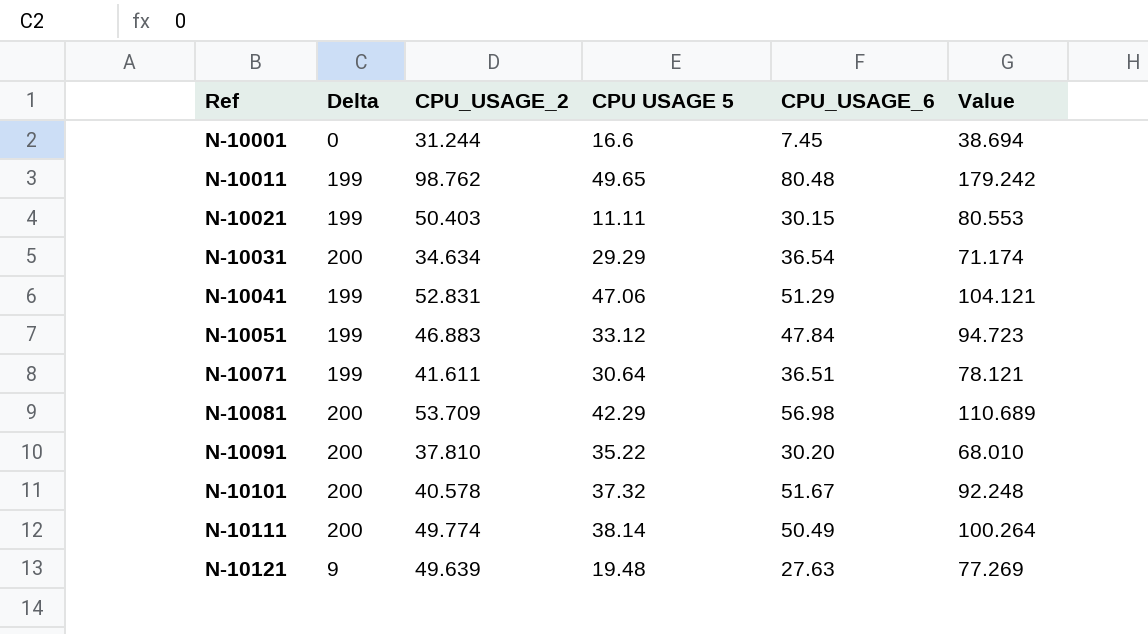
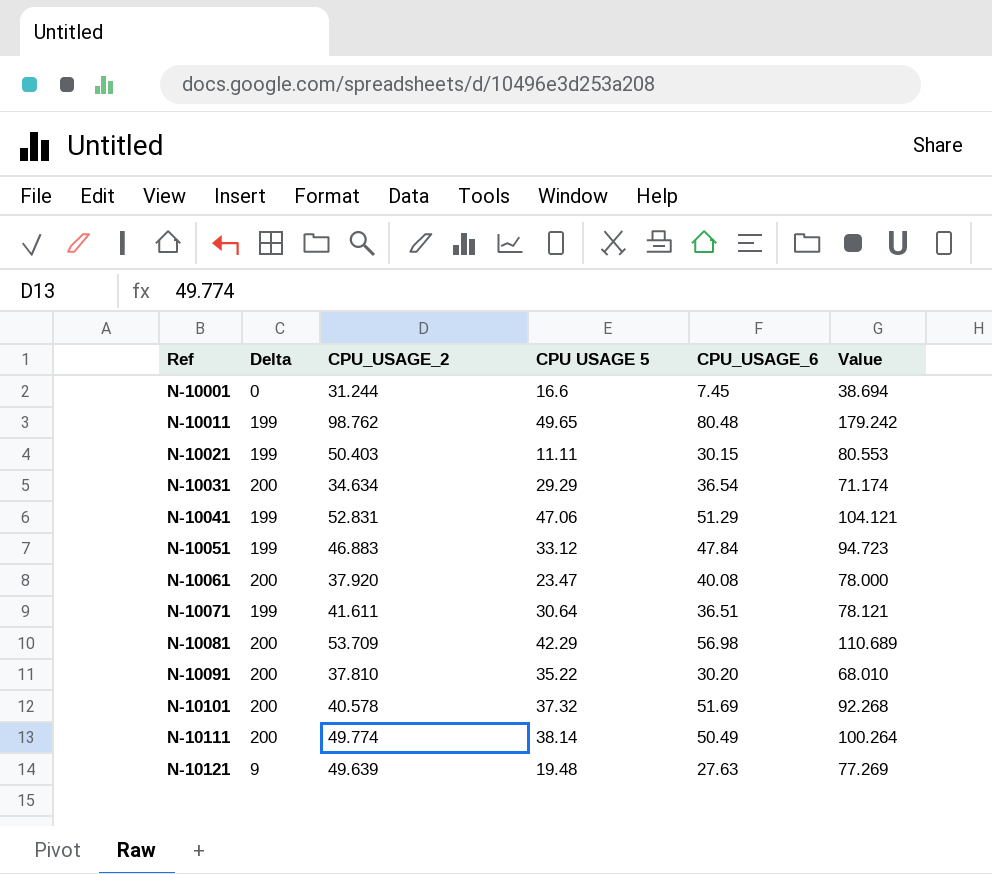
row N-10061: none -> 200 | 37.920 | 23.47 | 40.08 | 78.000
N-10101 | CPU_USAGE_6: 51.67 -> 51.69
N-10101 | Value: 92.248 -> 92.268

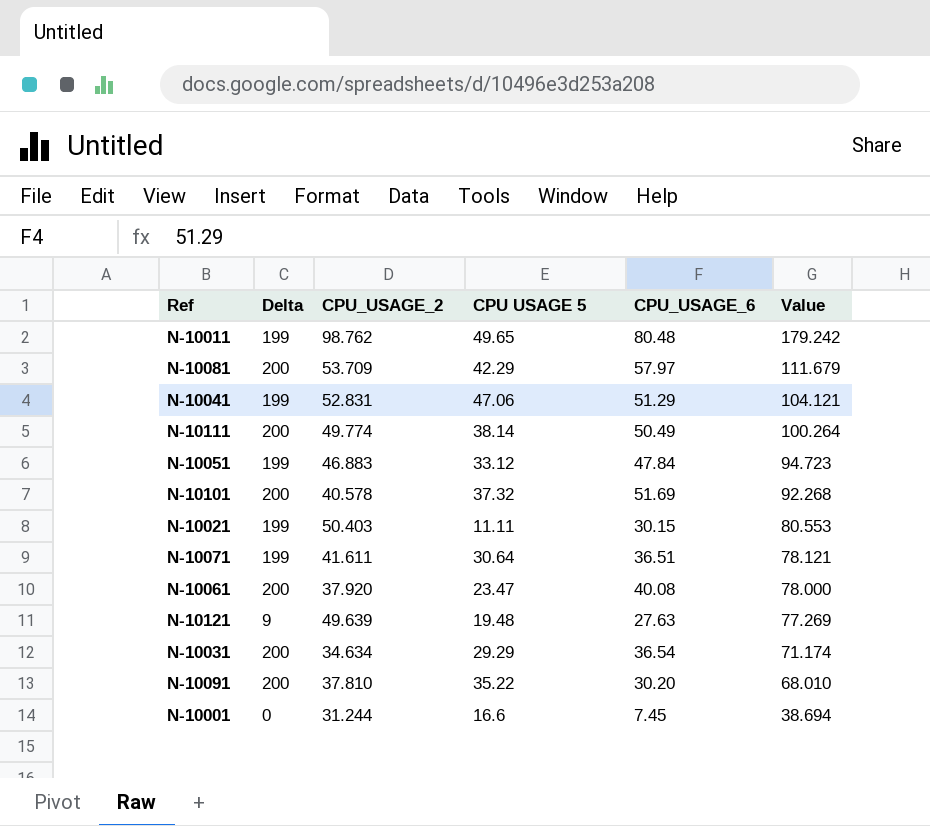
row order: Ref ascending -> Value descending
N-10081 | CPU_USAGE_6: 56.98 -> 57.97
N-10081 | Value: 110.689 -> 111.679

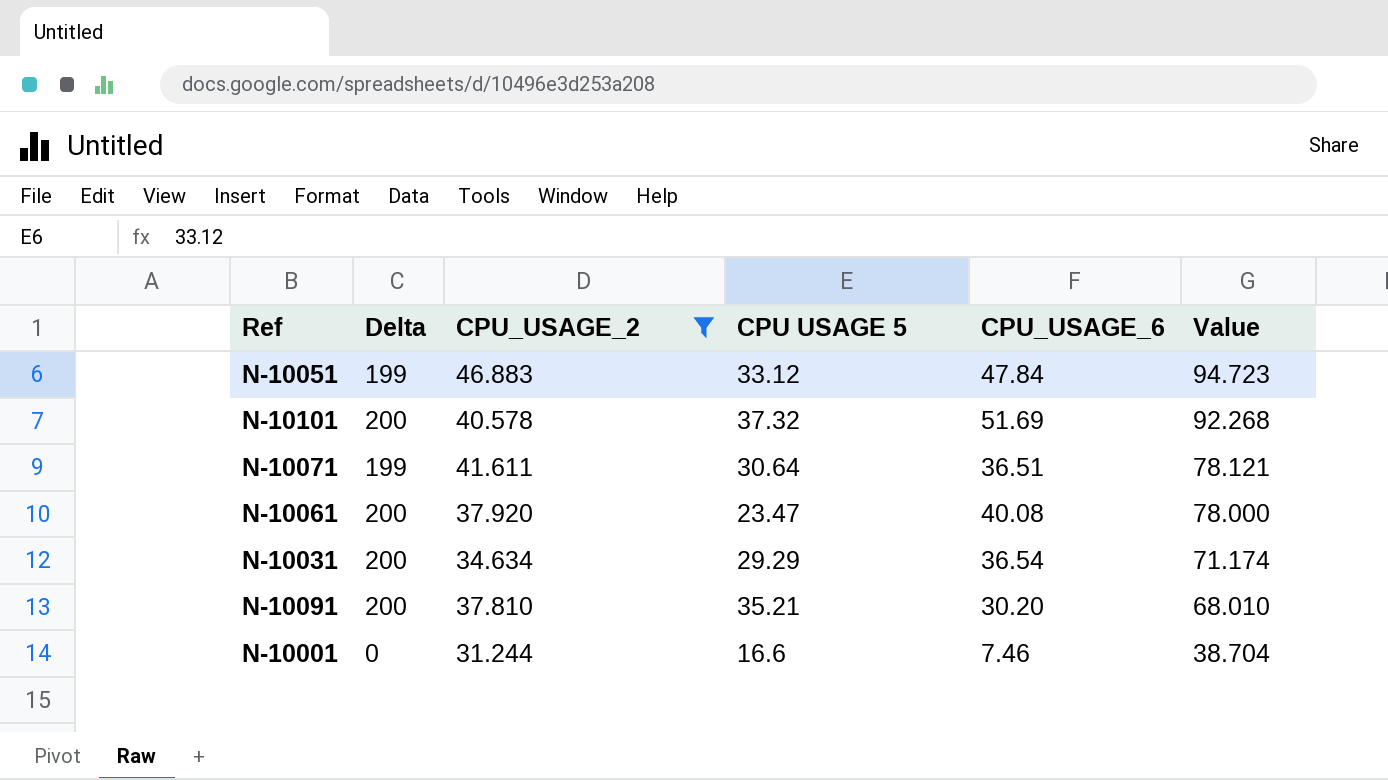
filter: none -> CPU_USAGE_2 <= 46.883
N-10091 | CPU USAGE 5: 35.22 -> 35.21
N-10001 | CPU_USAGE_6: 7.45 -> 7.46
N-10001 | Value: 38.694 -> 38.704

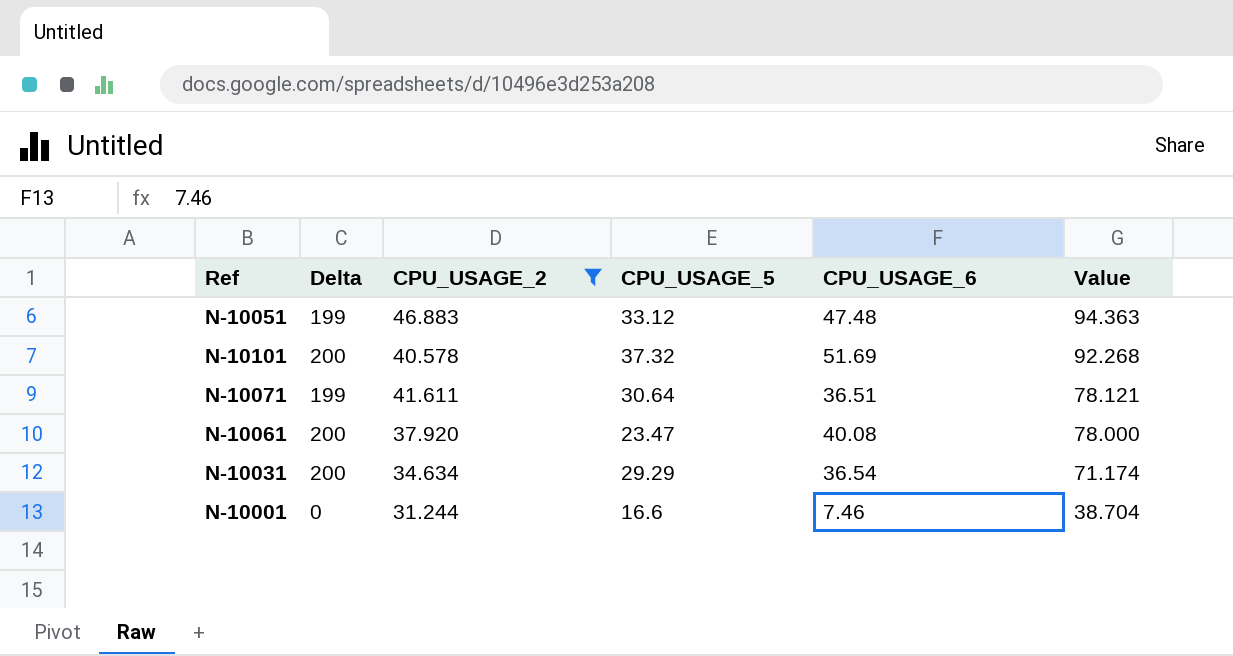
column name: CPU USAGE 5 -> CPU_USAGE_5
row N-10091: 200 | 37.810 | 35.21 | 30.20 | 68.010 -> none
N-10051 | CPU_USAGE_6: 47.84 -> 47.48
N-10051 | Value: 94.723 -> 94.363

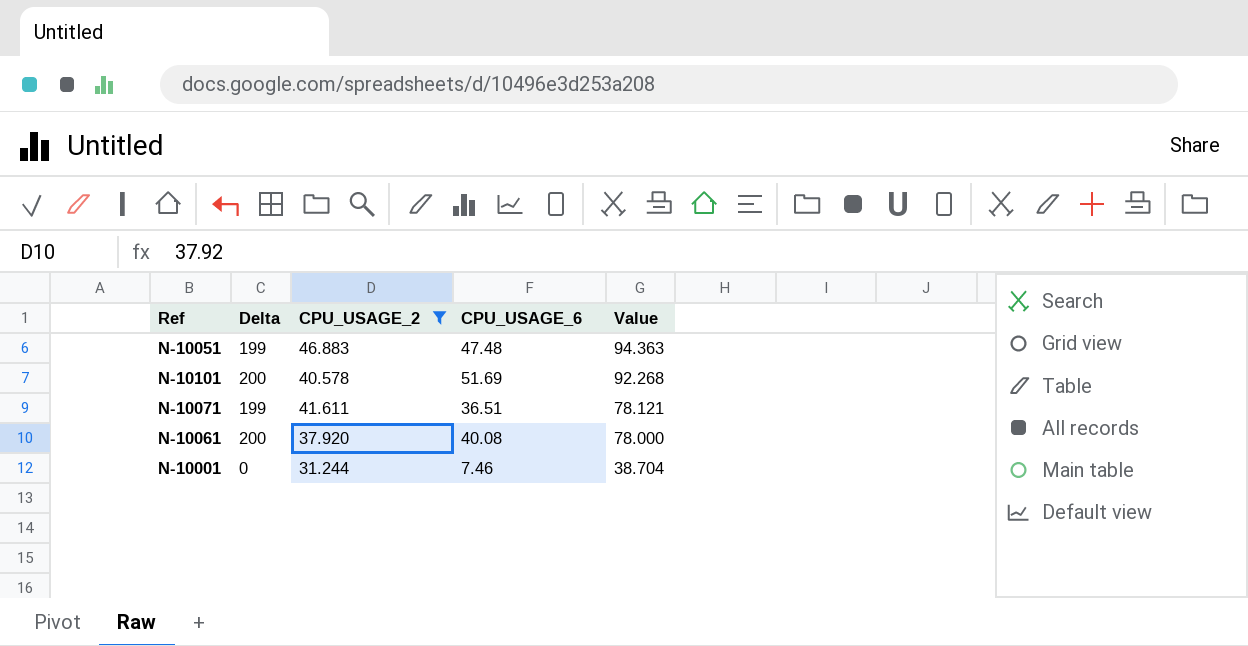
column CPU_USAGE_5 | position: 4 -> none
row N-10031: 200 | 34.634 | 29.29 | 36.54 | 71.174 -> none

